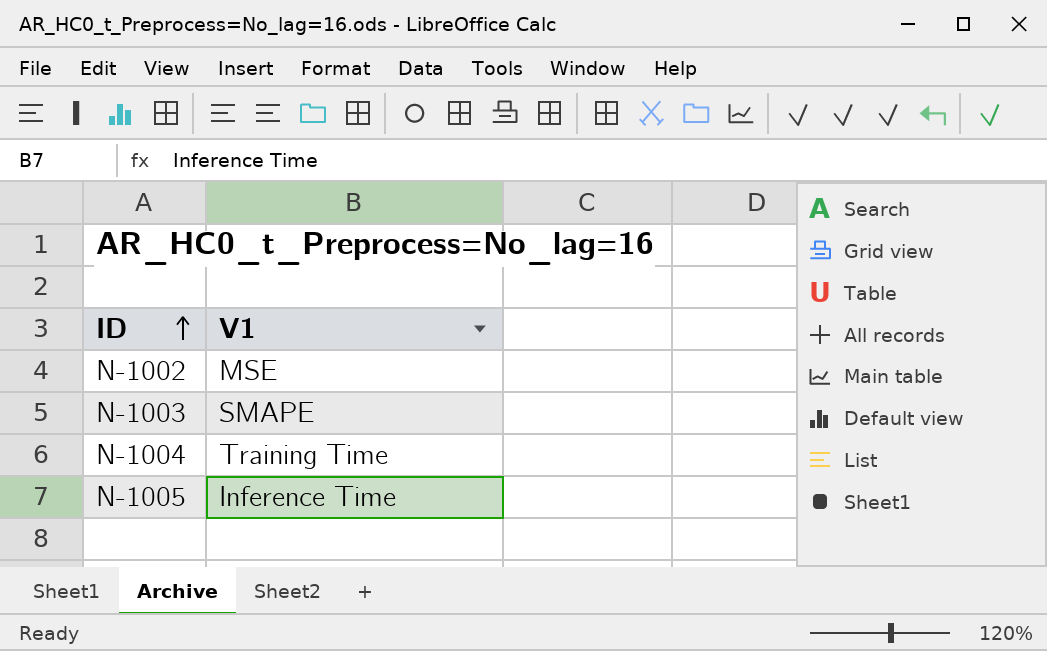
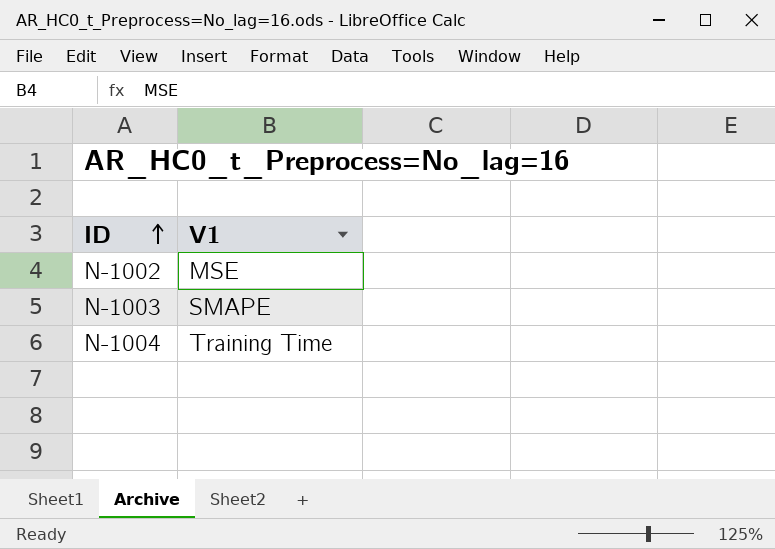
row N-1005: Inference Time -> none

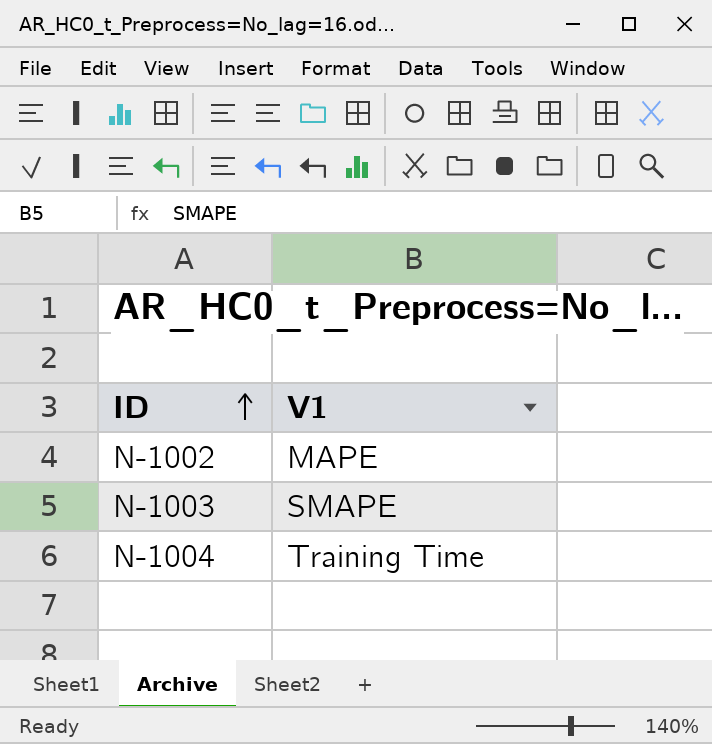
N-1002 | V1: MSE -> MAPE

